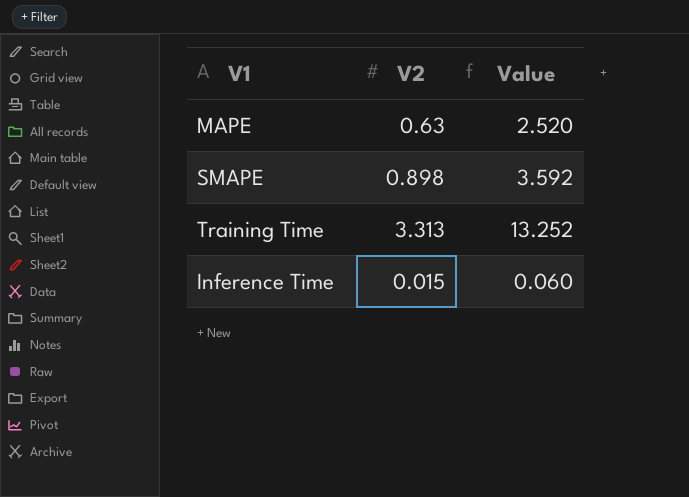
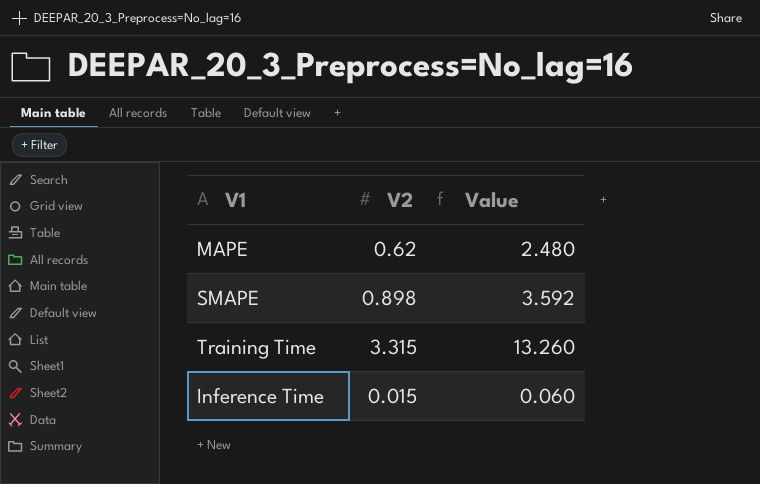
MAPE | V2: 0.63 -> 0.62
MAPE | Value: 2.520 -> 2.480
Training Time | V2: 3.313 -> 3.315
Training Time | Value: 13.252 -> 13.260

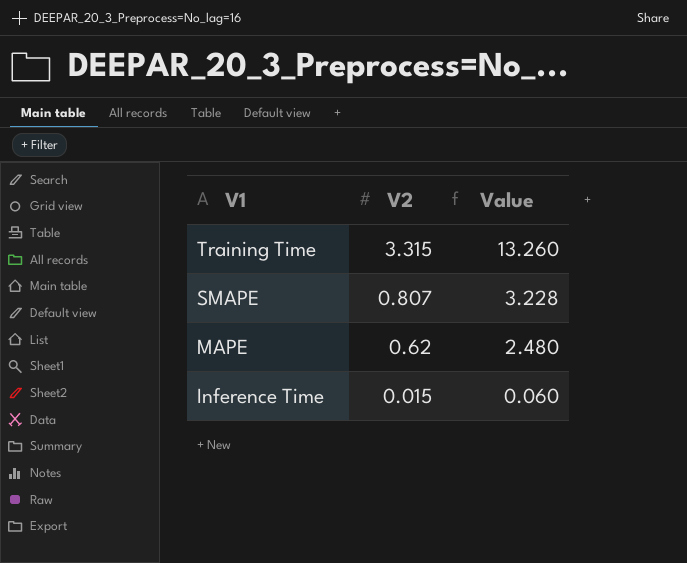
row order: none -> V1 descending
SMAPE | V2: 0.898 -> 0.807
SMAPE | Value: 3.592 -> 3.228

